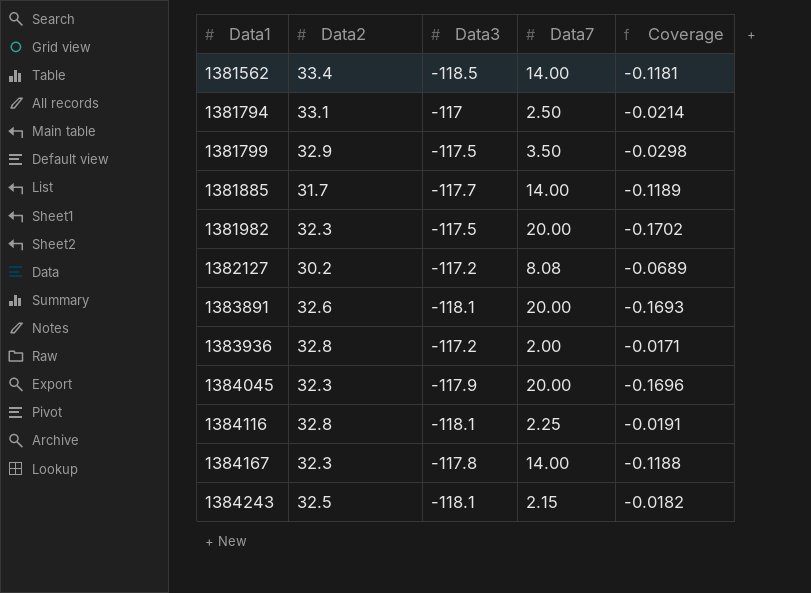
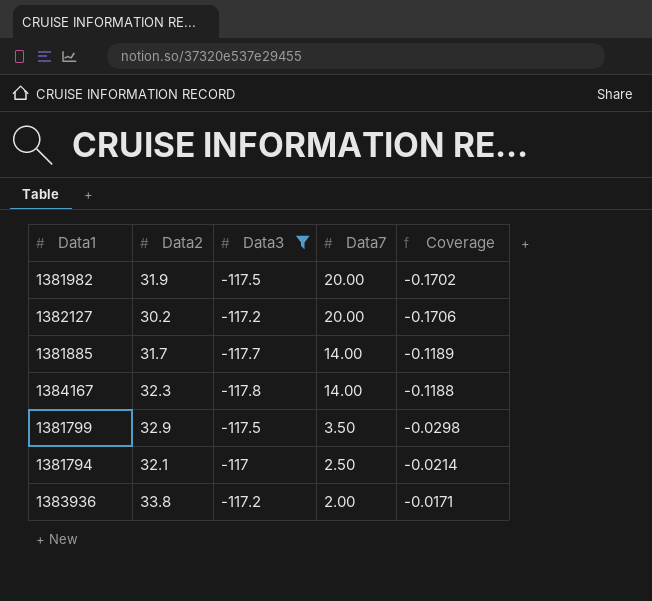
filter: none -> Data3 >= -117.8
row order: Data1 ascending -> Data7 descending
1381982 | Data2: 32.3 -> 31.9
1382127 | Data7: 8.08 -> 20.00
1382127 | Coverage: -0.0689 -> -0.1706
1381794 | Data2: 33.1 -> 32.1
1383936 | Data2: 32.8 -> 33.8

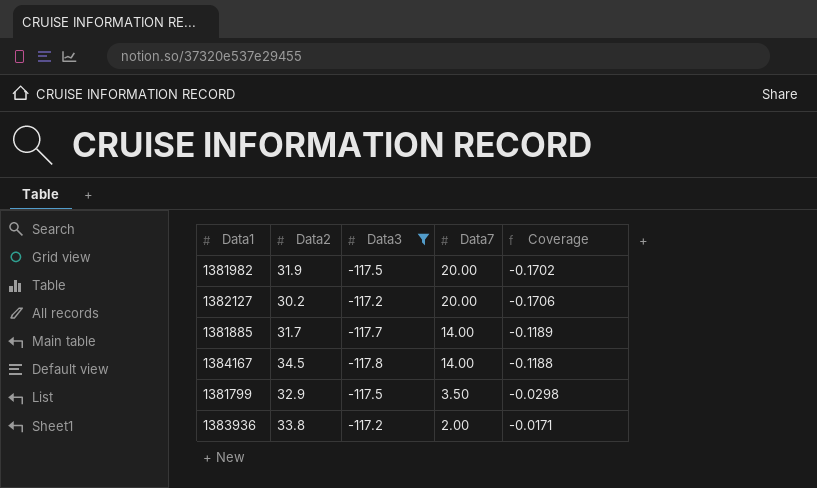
row 1381794: 32.1 | -117 | 2.50 | -0.0214 -> none
1384167 | Data2: 32.3 -> 34.5

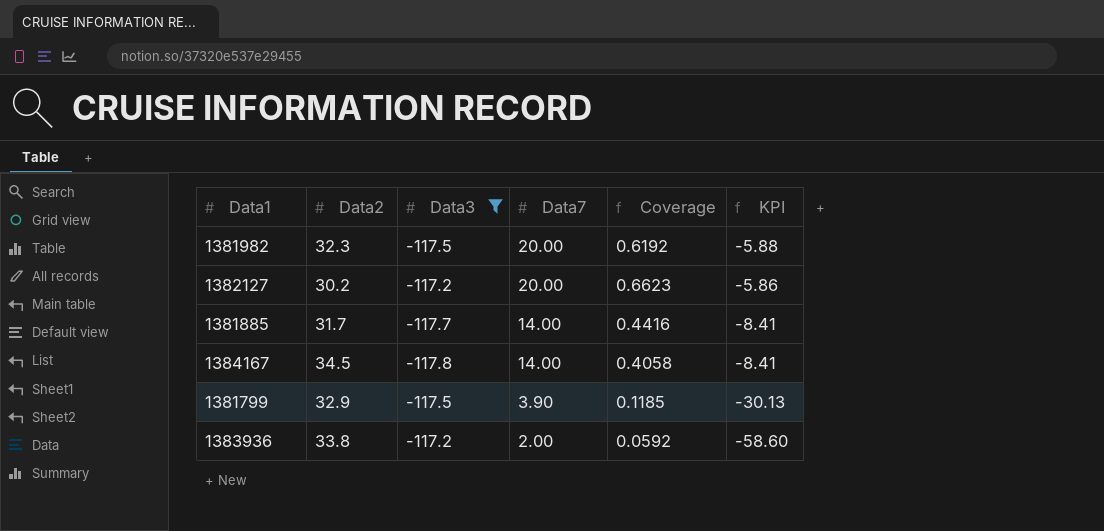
column Coverage | formula: [Data7] / [Data3] -> [Data7] / [Data2]
column KPI | formula: none -> [Data3] / [Data7]
1381982 | Data2: 31.9 -> 32.3
1381799 | Data7: 3.50 -> 3.90

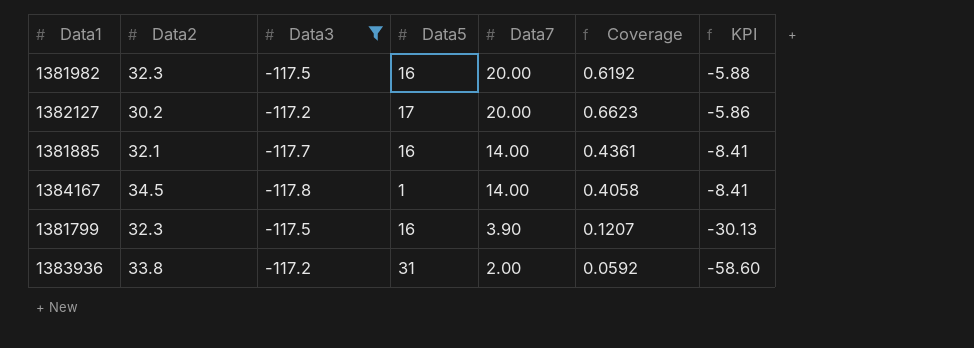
column Data5 | position: none -> 4
1381885 | Data2: 31.7 -> 32.1
1381885 | Coverage: 0.4416 -> 0.4361
1381799 | Data2: 32.9 -> 32.3
1381799 | Coverage: 0.1185 -> 0.1207

